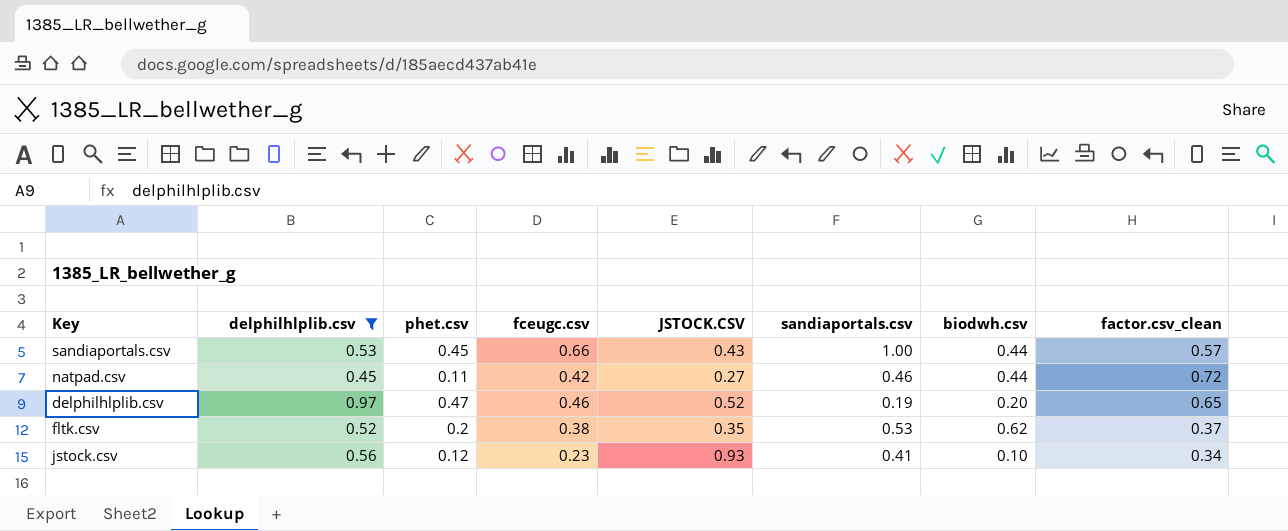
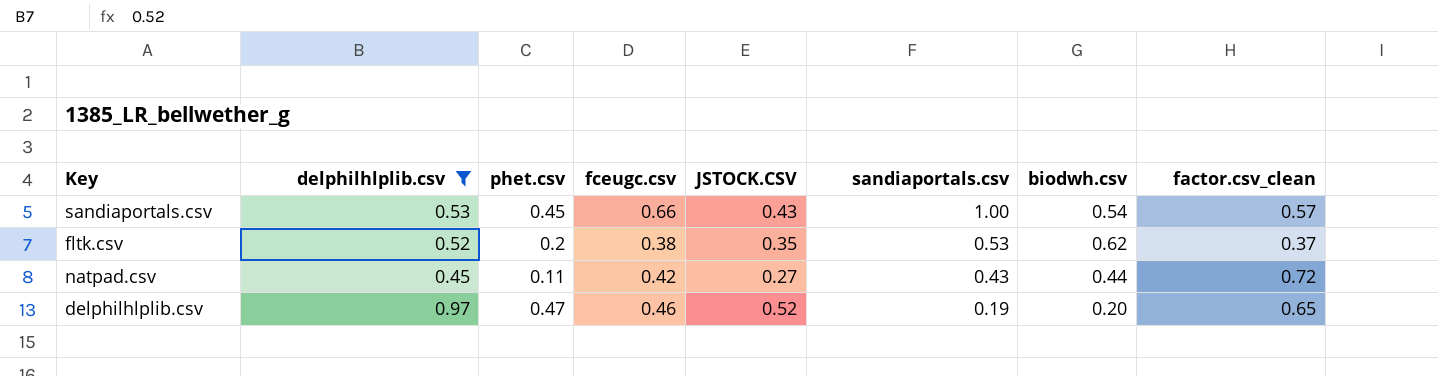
row order: none -> sandiaportals.csv descending
row jstock.csv: 0.56 | 0.12 | 0.23 | 0.93 | 0.41 | 0.10 | 0.34 -> none
sandiaportals.csv | biodwh.csv: 0.44 -> 0.54
natpad.csv | sandiaportals.csv: 0.46 -> 0.43

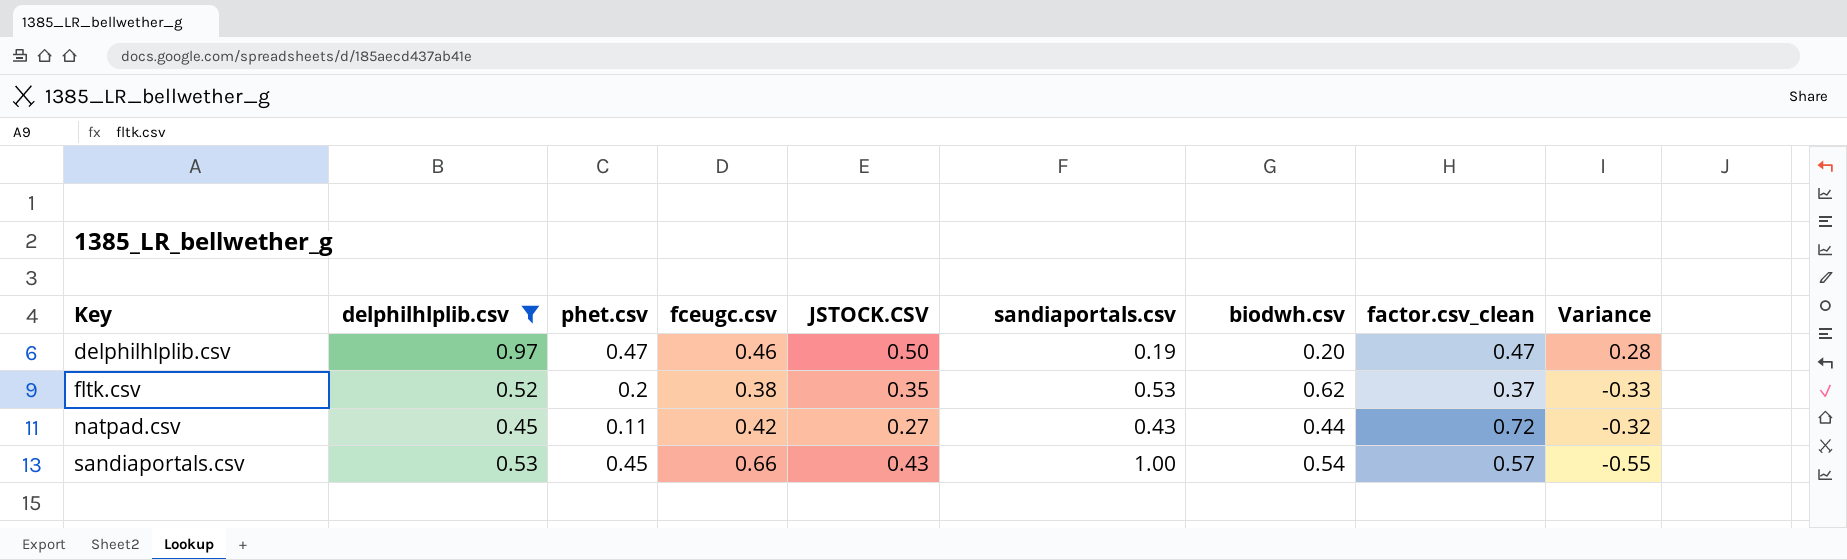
row order: sandiaportals.csv descending -> Key ascending
column Variance | formula: none -> [phet.csv] - [sandiaportals.csv]
delphilhlplib.csv | JSTOCK.CSV: 0.52 -> 0.50
delphilhlplib.csv | factor.csv_clean: 0.65 -> 0.47

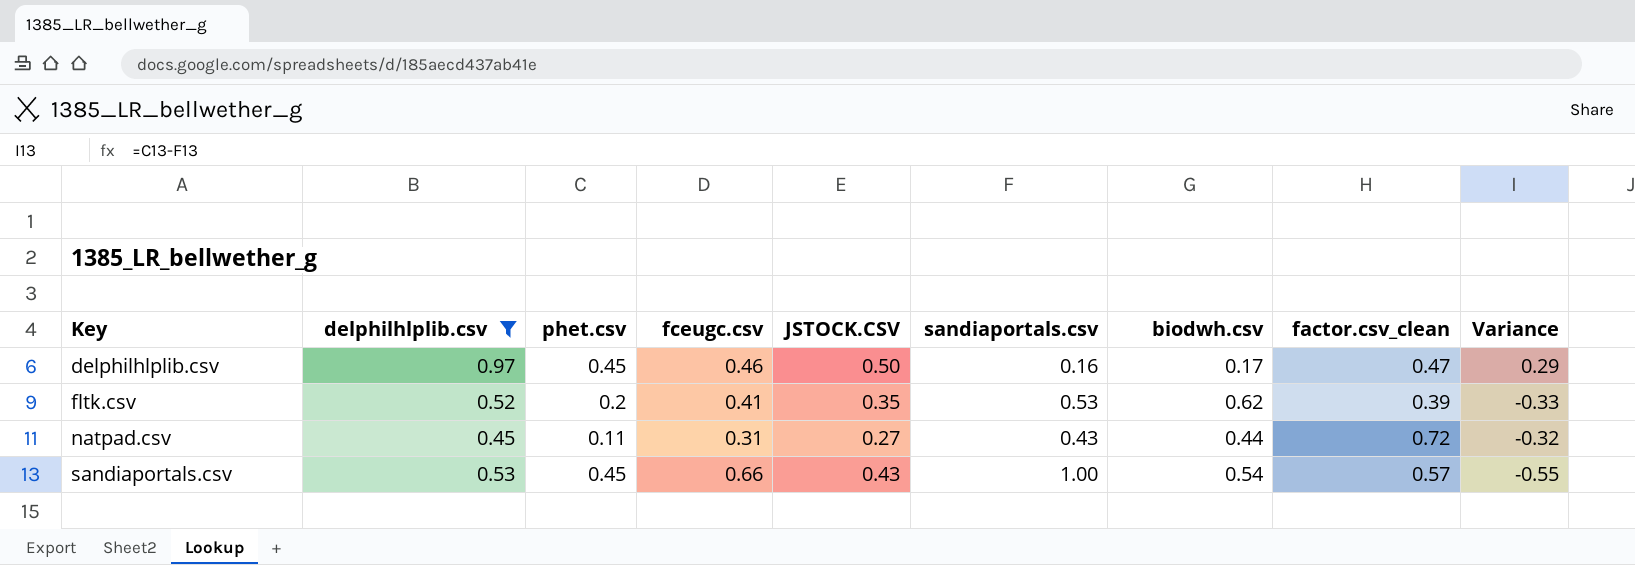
delphilhlplib.csv | phet.csv: 0.47 -> 0.45
delphilhlplib.csv | sandiaportals.csv: 0.19 -> 0.16
delphilhlplib.csv | biodwh.csv: 0.20 -> 0.17
delphilhlplib.csv | Variance: 0.28 -> 0.29
fltk.csv | fceugc.csv: 0.38 -> 0.41
fltk.csv | factor.csv_clean: 0.37 -> 0.39
natpad.csv | fceugc.csv: 0.42 -> 0.31

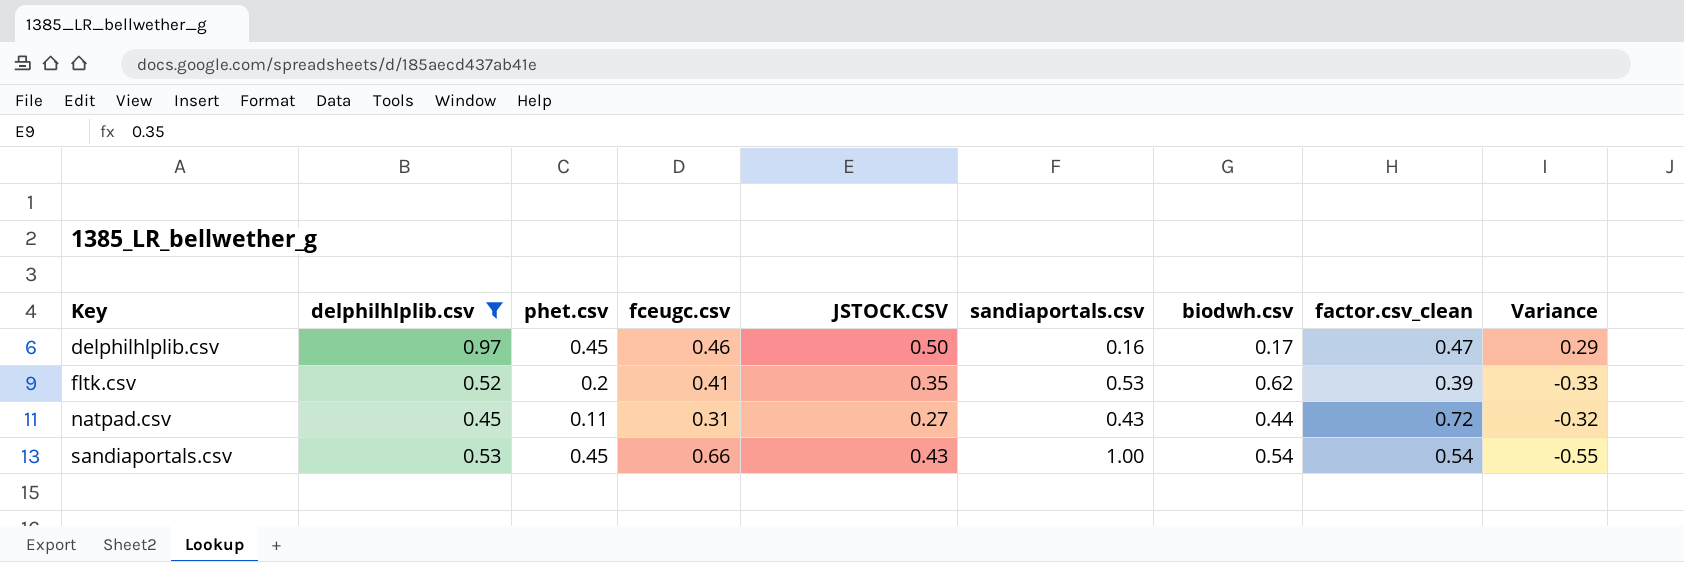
sandiaportals.csv | factor.csv_clean: 0.57 -> 0.54

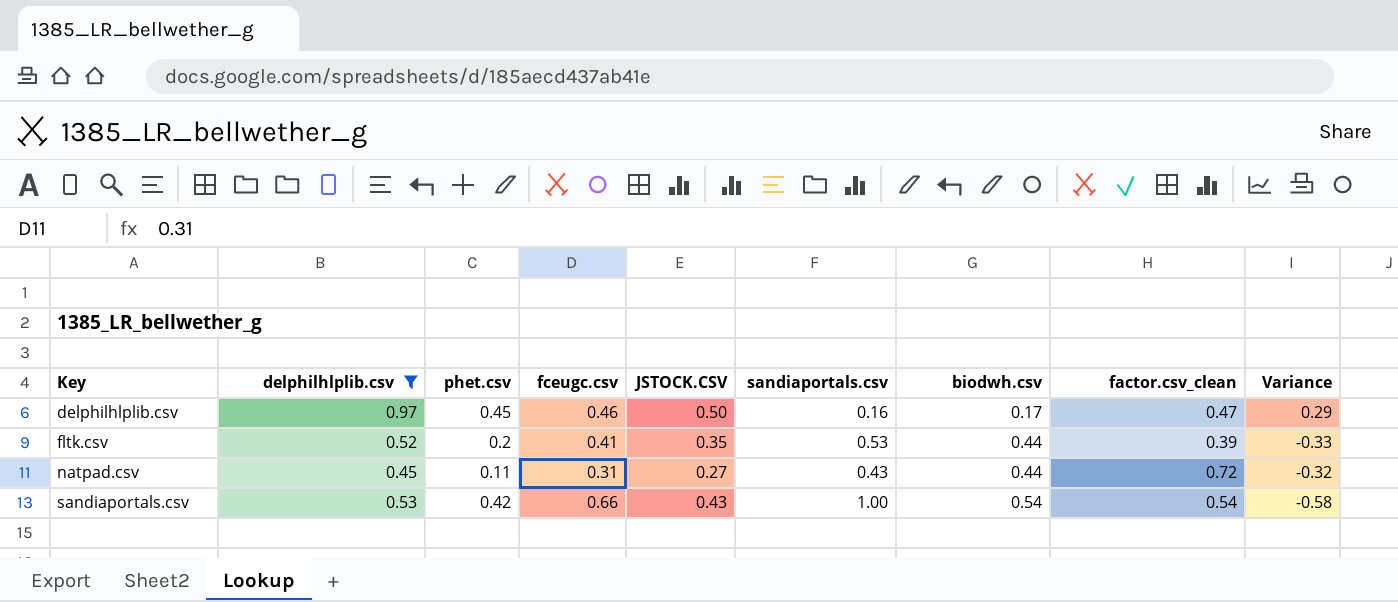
fltk.csv | biodwh.csv: 0.62 -> 0.44
sandiaportals.csv | phet.csv: 0.45 -> 0.42
sandiaportals.csv | Variance: -0.55 -> -0.58

